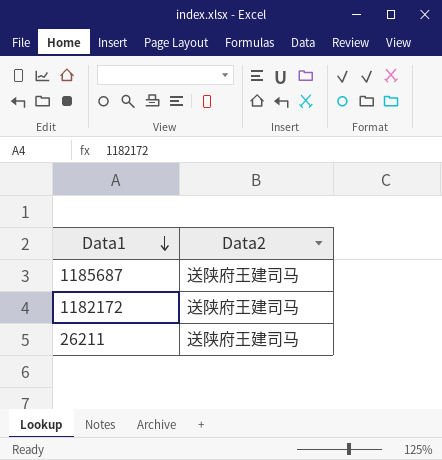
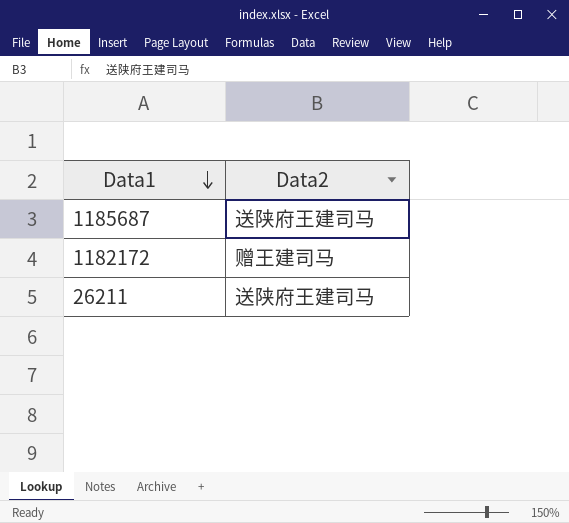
1182172 | Data2: 送陕府王建司马 -> 赠王建司马

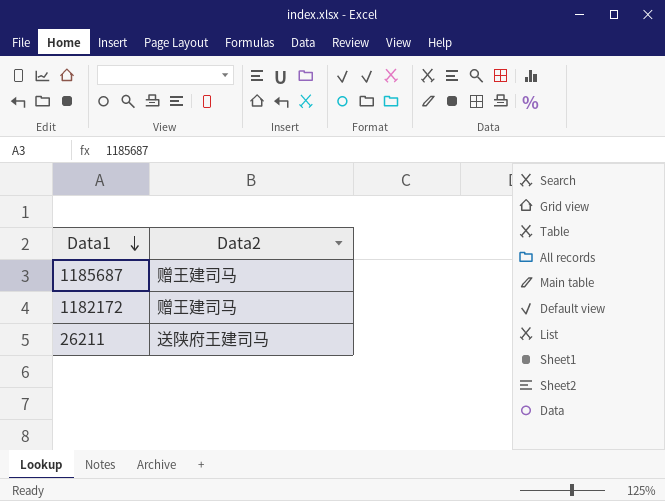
1185687 | Data2: 送陕府王建司马 -> 赠王建司马

